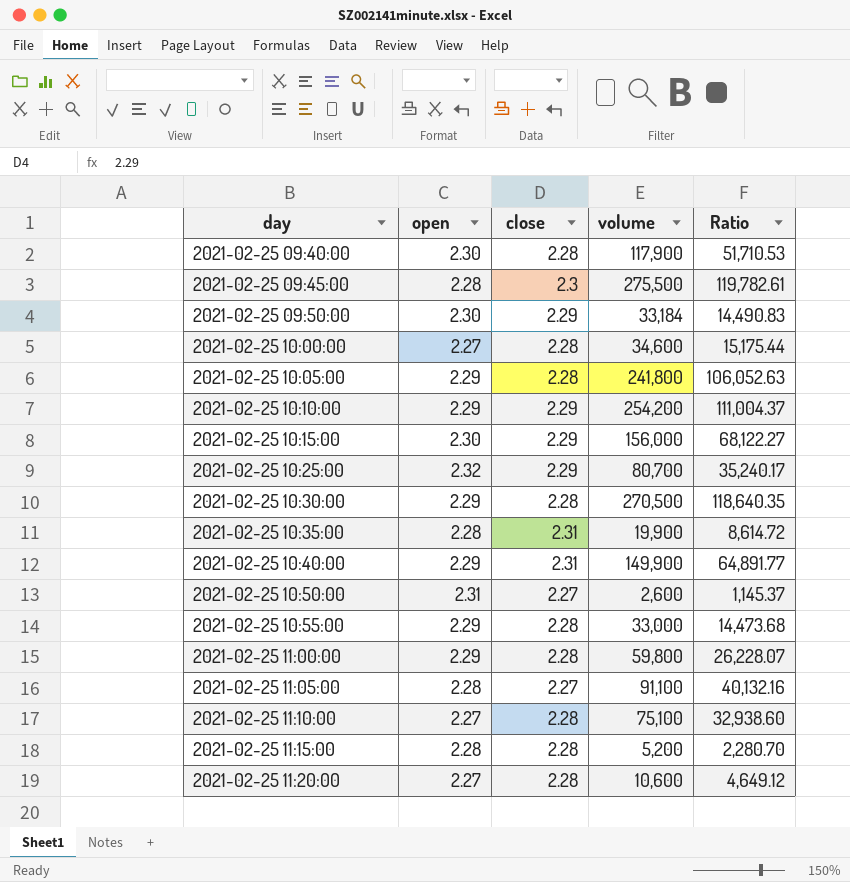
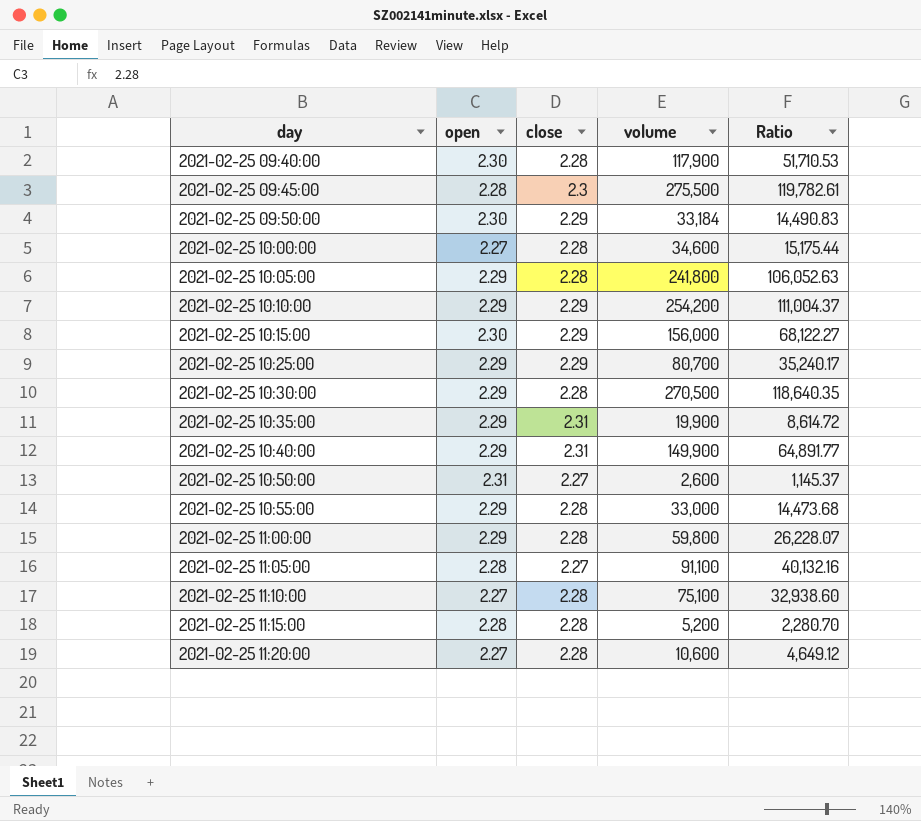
2021-02-25 10:25:00 | open: 2.32 -> 2.29
2021-02-25 10:35:00 | open: 2.28 -> 2.29

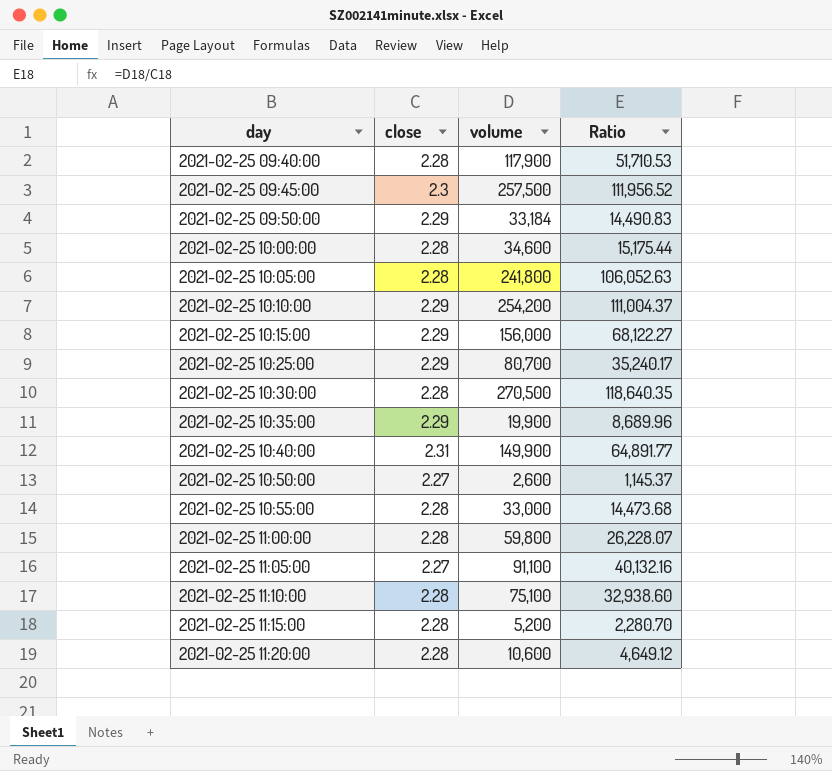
column open | position: 2 -> none
2021-02-25 09:45:00 | volume: 275,500 -> 257,500
2021-02-25 09:45:00 | Ratio: 119,782.61 -> 111,956.52
2021-02-25 10:35:00 | close: 2.31 -> 2.29
2021-02-25 10:35:00 | Ratio: 8,614.72 -> 8,689.96

